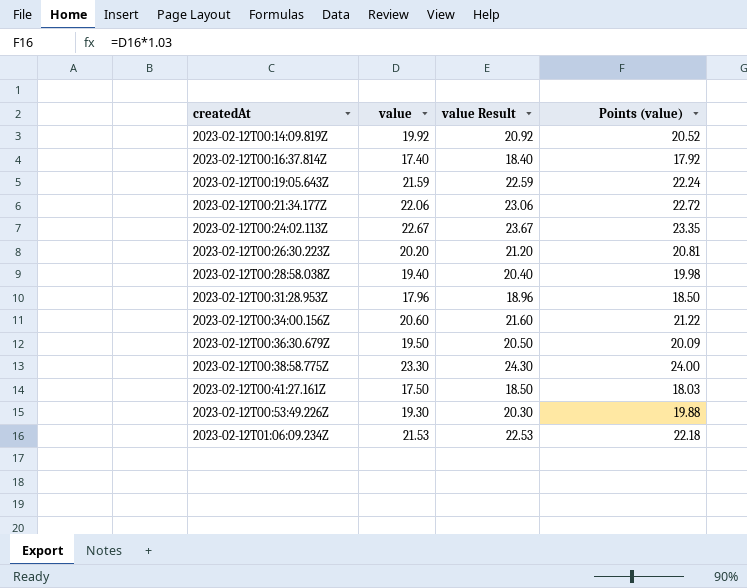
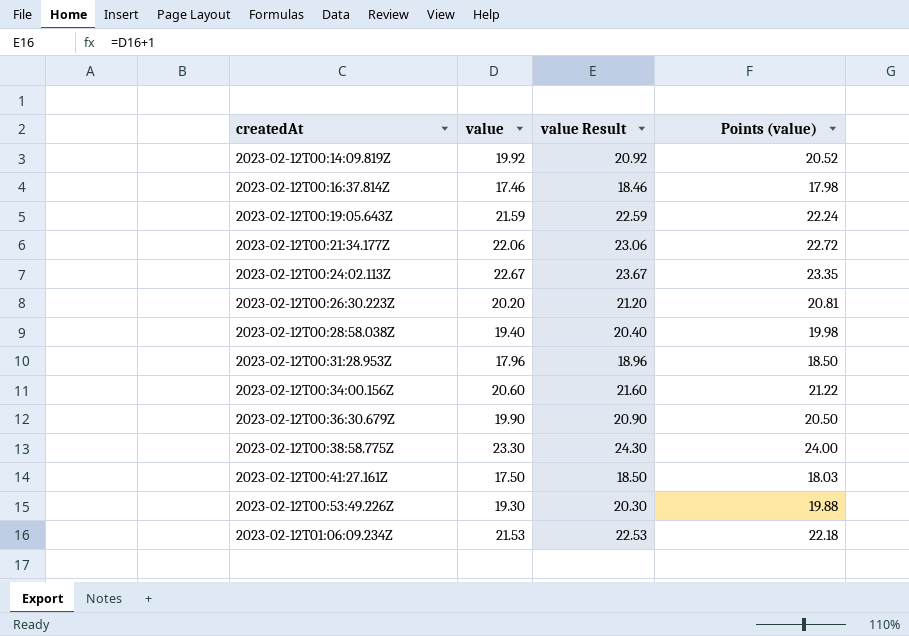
2023-02-12T00:16:37.814Z | value: 17.40 -> 17.46
2023-02-12T00:16:37.814Z | value Result: 18.40 -> 18.46
2023-02-12T00:16:37.814Z | Points (value): 17.92 -> 17.98
2023-02-12T00:36:30.679Z | value: 19.50 -> 19.90
2023-02-12T00:36:30.679Z | value Result: 20.50 -> 20.90
2023-02-12T00:36:30.679Z | Points (value): 20.09 -> 20.50

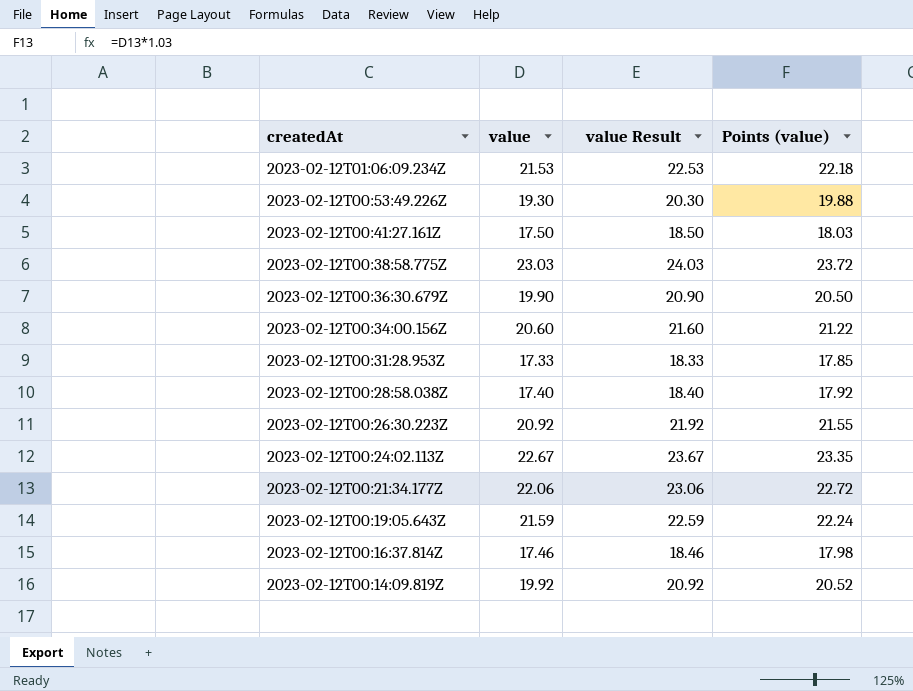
row order: createdAt ascending -> createdAt descending
2023-02-12T00:38:58.775Z | value: 23.30 -> 23.03
2023-02-12T00:38:58.775Z | value Result: 24.30 -> 24.03
2023-02-12T00:38:58.775Z | Points (value): 24.00 -> 23.72
2023-02-12T00:31:28.953Z | value: 17.96 -> 17.33
2023-02-12T00:31:28.953Z | value Result: 18.96 -> 18.33
2023-02-12T00:31:28.953Z | Points (value): 18.50 -> 17.85
2023-02-12T00:28:58.038Z | value: 19.40 -> 17.40
2023-02-12T00:28:58.038Z | value Result: 20.40 -> 18.40
2023-02-12T00:28:58.038Z | Points (value): 19.98 -> 17.92
2023-02-12T00:26:30.223Z | value: 20.20 -> 20.92
2023-02-12T00:26:30.223Z | value Result: 21.20 -> 21.92
2023-02-12T00:26:30.223Z | Points (value): 20.81 -> 21.55

